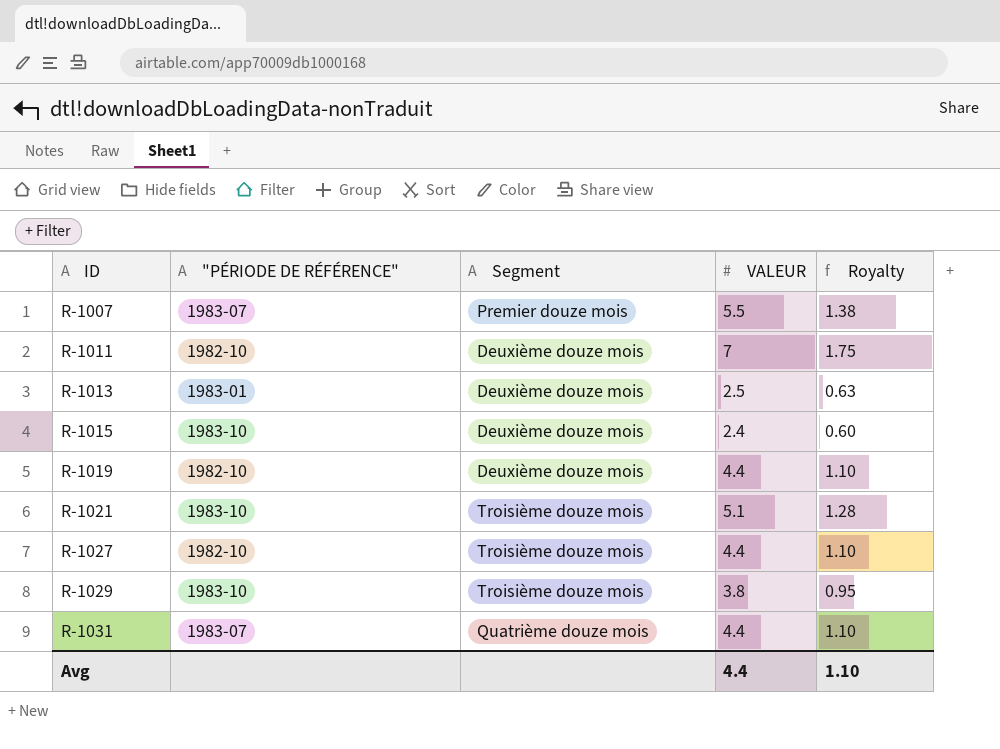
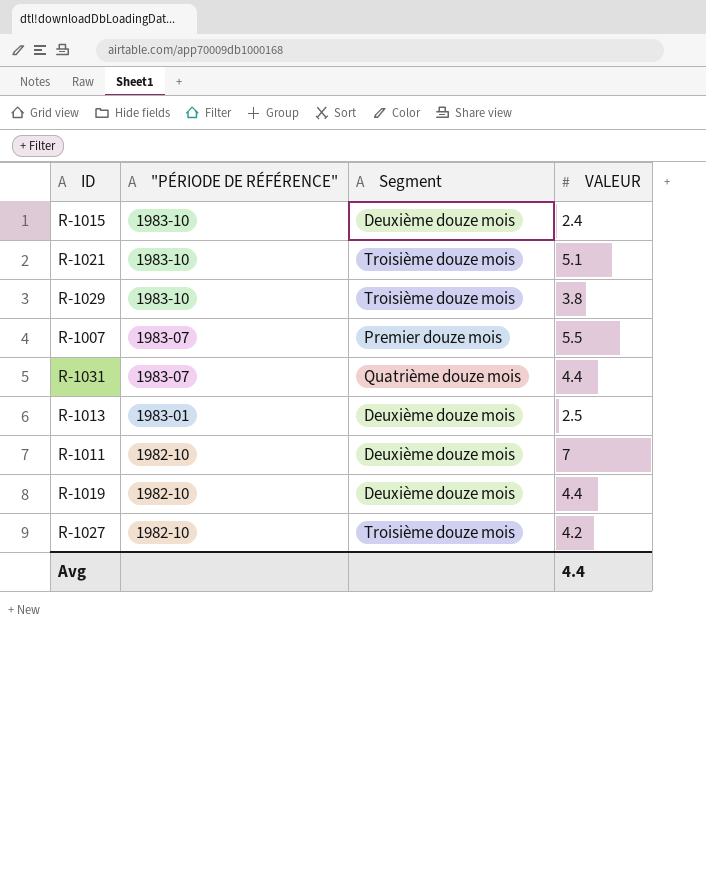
row order: ID ascending -> "PÉRIODE DE RÉFÉRENCE" descending
column Royalty | formula: [VALEUR] * 0.25 -> none
R-1027 | VALEUR: 4.4 -> 4.2

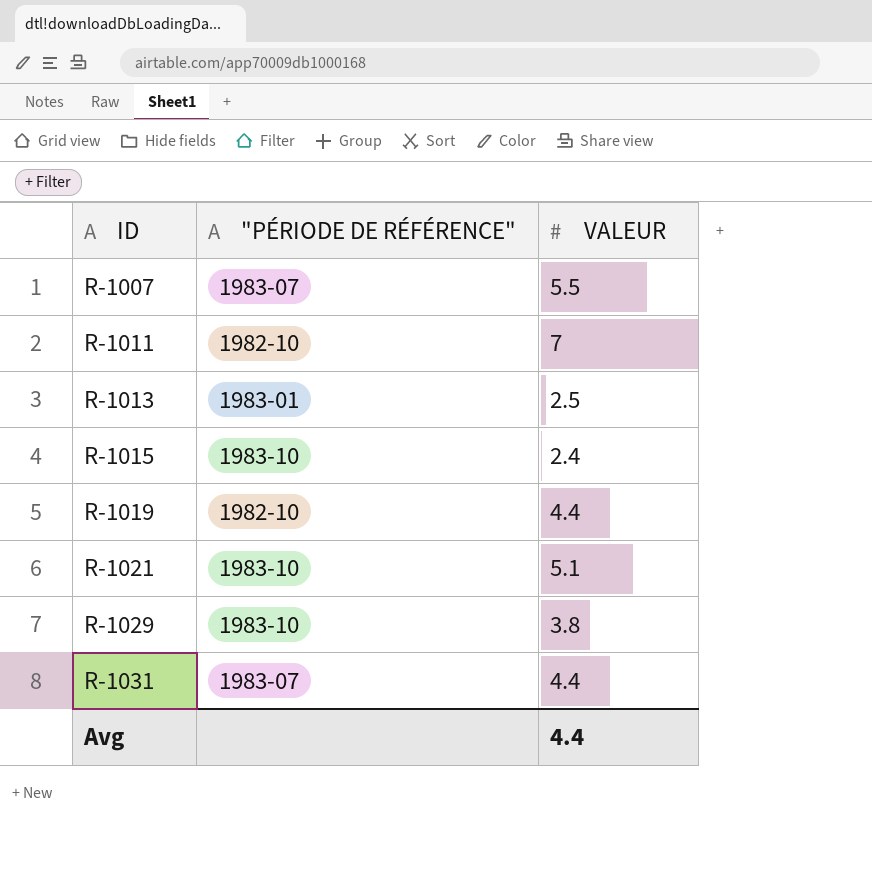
row order: "PÉRIODE DE RÉFÉRENCE" descending -> ID ascending
column Segment | position: 3 -> none
row R-1027: 1982-10 | Troisième douze mois | 4.2 -> none

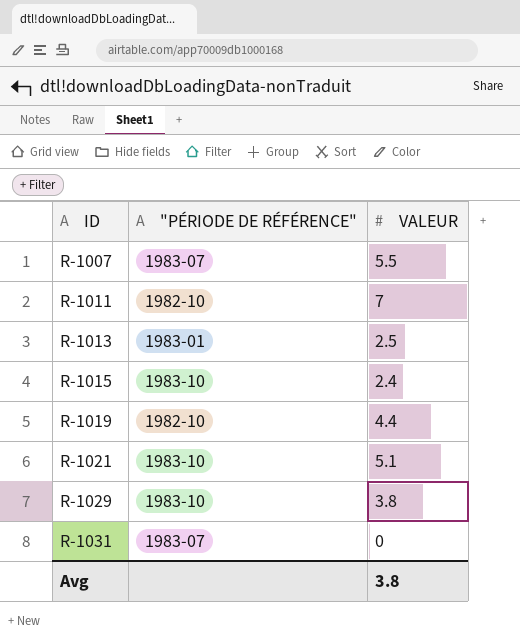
R-1031 | VALEUR: 4.4 -> 0
Avg | VALEUR: 4.4 -> 3.8

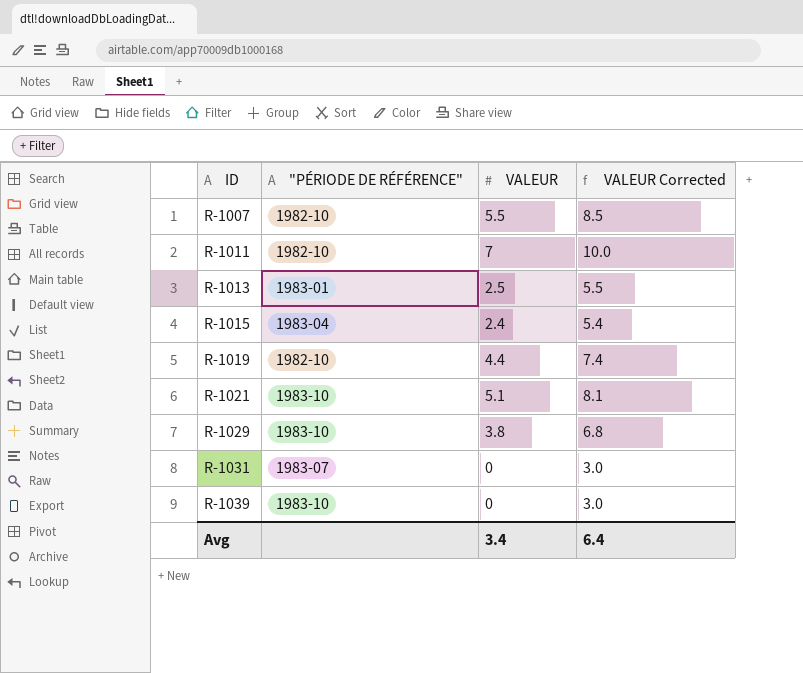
column VALEUR Corrected | formula: none -> [VALEUR] + 3
R-1007 | "PÉRIODE DE RÉFÉRENCE": 1983-07 -> 1982-10
R-1015 | "PÉRIODE DE RÉFÉRENCE": 1983-10 -> 1983-04
row R-1039: none -> 1983-10 | 0 | 3.0
Avg | VALEUR: 3.8 -> 3.4

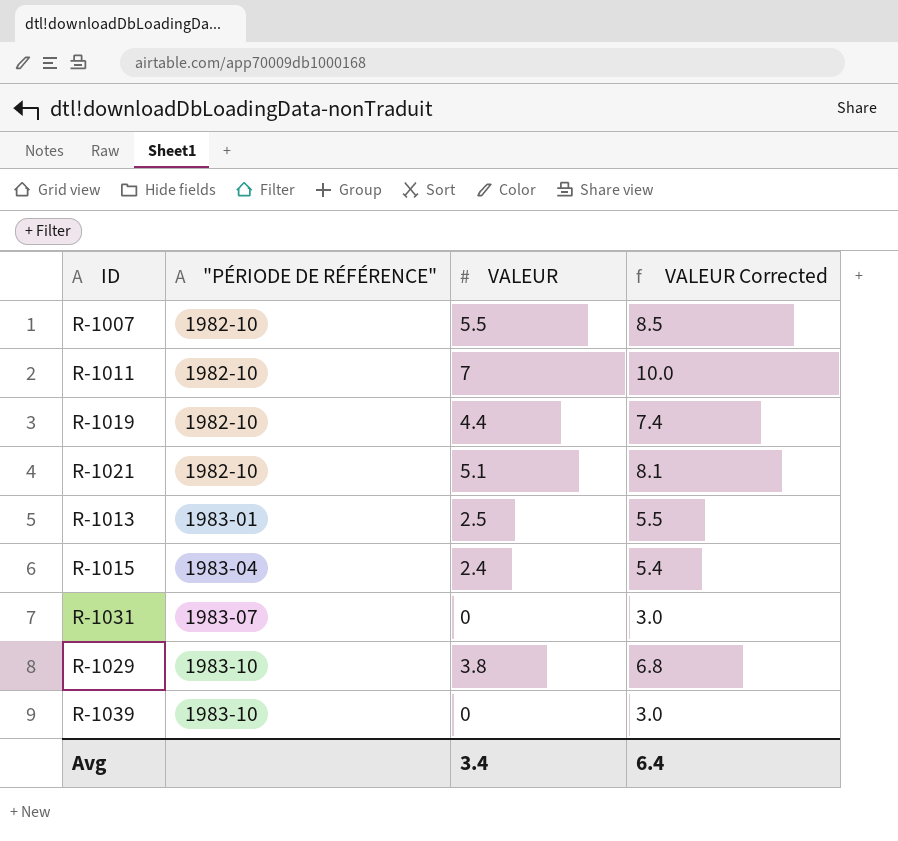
row order: ID ascending -> "PÉRIODE DE RÉFÉRENCE" ascending
R-1021 | "PÉRIODE DE RÉFÉRENCE": 1983-10 -> 1982-10

